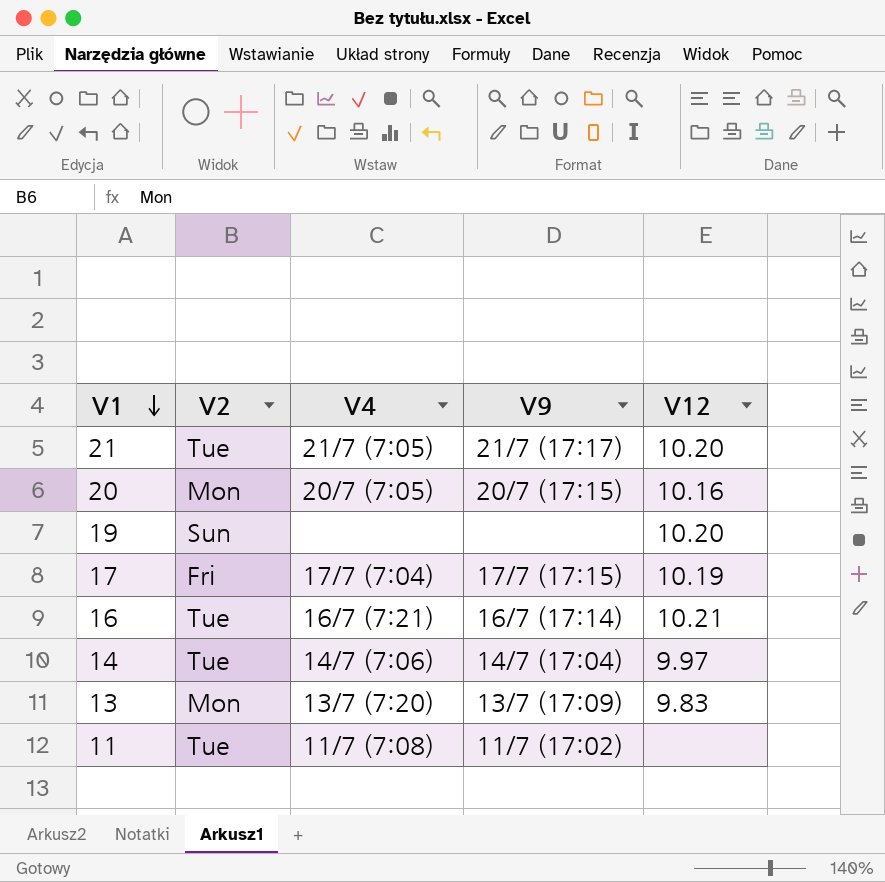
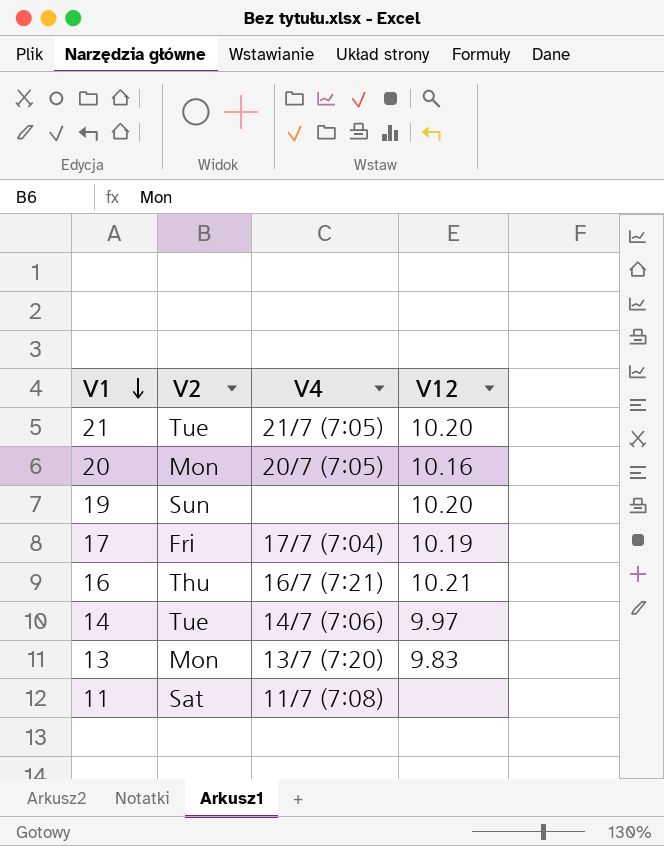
column V9 | position: 4 -> none
16 | V2: Tue -> Thu
11 | V2: Tue -> Sat

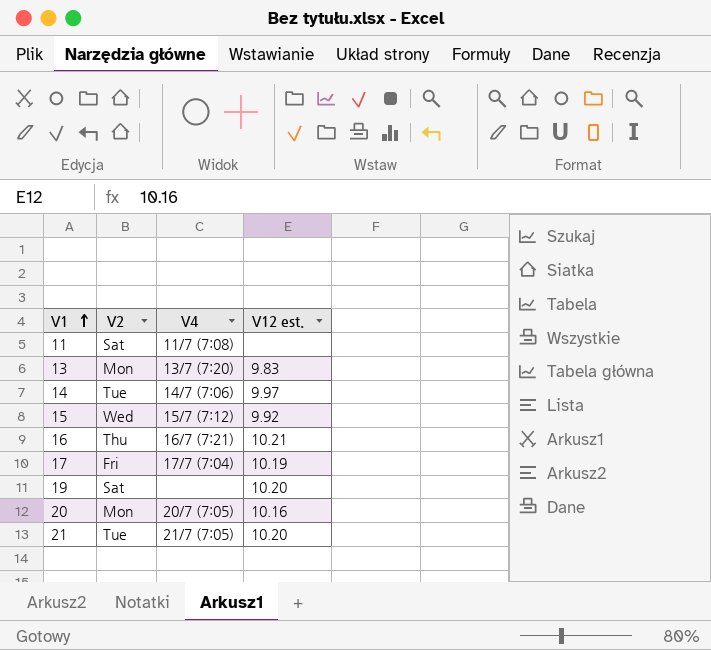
row order: V1 descending -> V1 ascending
column name: V12 -> V12 est.
row 15: none -> Wed | 15/7 (7:12) | 9.92
19 | V2: Sun -> Sat

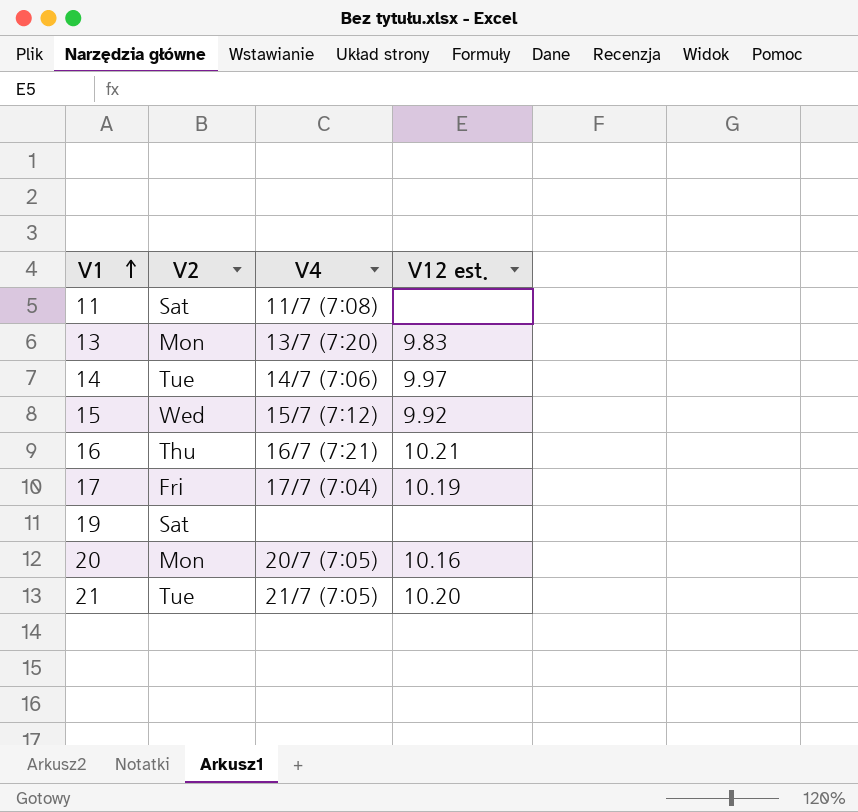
19 | V12 est.: 10.20 -> none

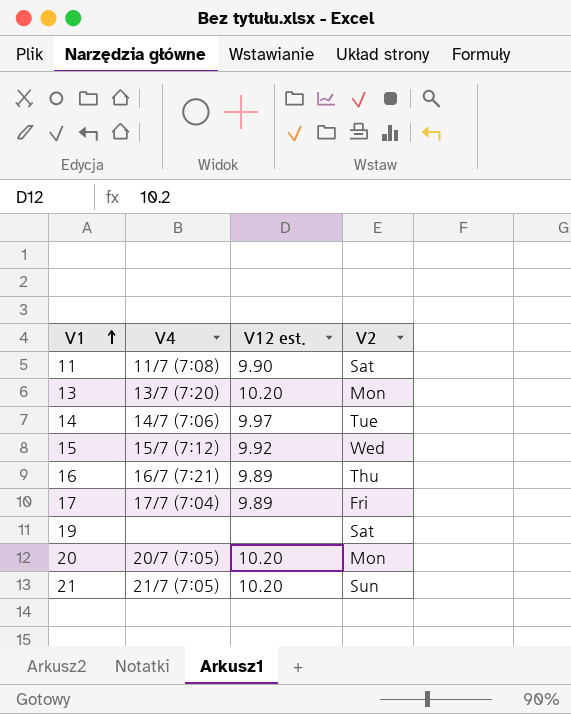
column V2 | position: 2 -> 4
11 | V12 est.: none -> 9.90
13 | V12 est.: 9.83 -> 10.20
16 | V12 est.: 10.21 -> 9.89
17 | V12 est.: 10.19 -> 9.89
20 | V12 est.: 10.16 -> 10.20
21 | V2: Tue -> Sun

